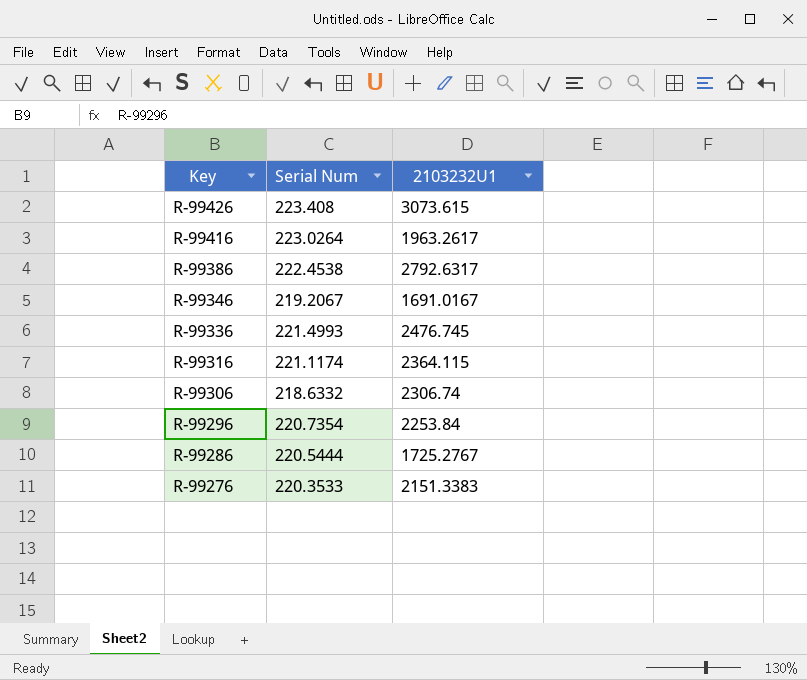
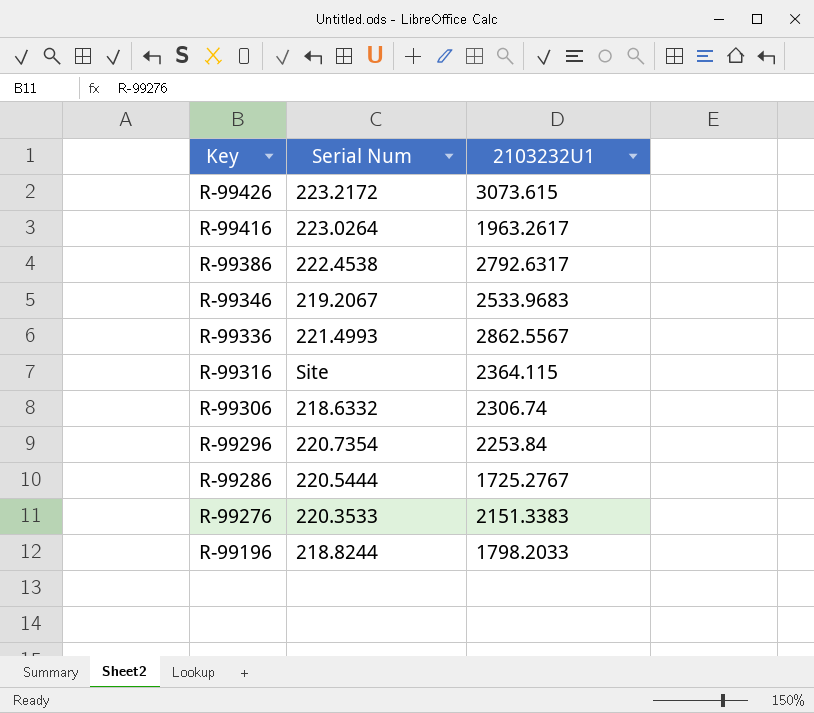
R-99426 | Serial Num: 223.408 -> 223.2172
R-99346 | 2103232U1: 1691.0167 -> 2533.9683
R-99336 | 2103232U1: 2476.745 -> 2862.5567
R-99316 | Serial Num: 221.1174 -> Site
row R-99196: none -> 218.8244 | 1798.2033

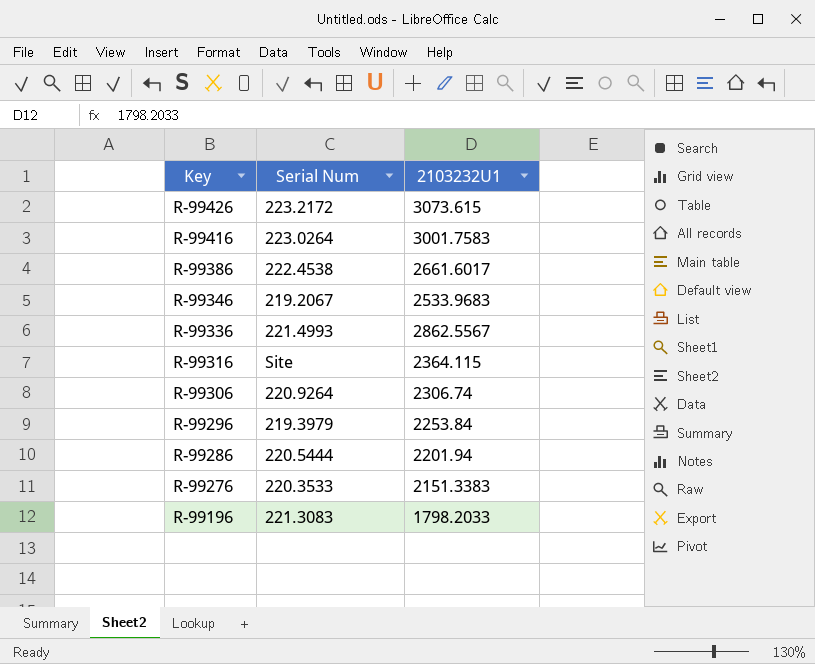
R-99416 | 2103232U1: 1963.2617 -> 3001.7583
R-99386 | 2103232U1: 2792.6317 -> 2661.6017
R-99306 | Serial Num: 218.6332 -> 220.9264
R-99296 | Serial Num: 220.7354 -> 219.3979
R-99286 | 2103232U1: 1725.2767 -> 2201.94
R-99196 | Serial Num: 218.8244 -> 221.3083

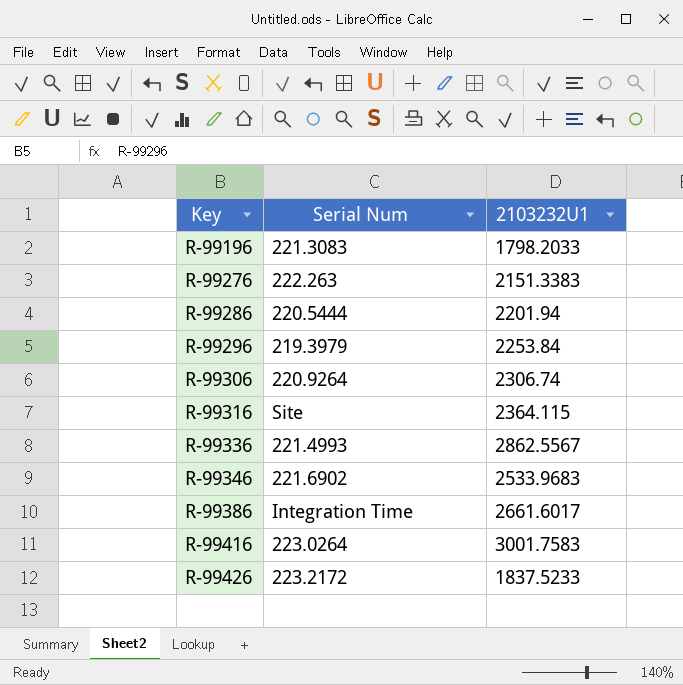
row order: Key descending -> Key ascending
R-99276 | Serial Num: 220.3533 -> 222.263
R-99346 | Serial Num: 219.2067 -> 221.6902
R-99386 | Serial Num: 222.4538 -> Integration Time
R-99426 | 2103232U1: 3073.615 -> 1837.5233

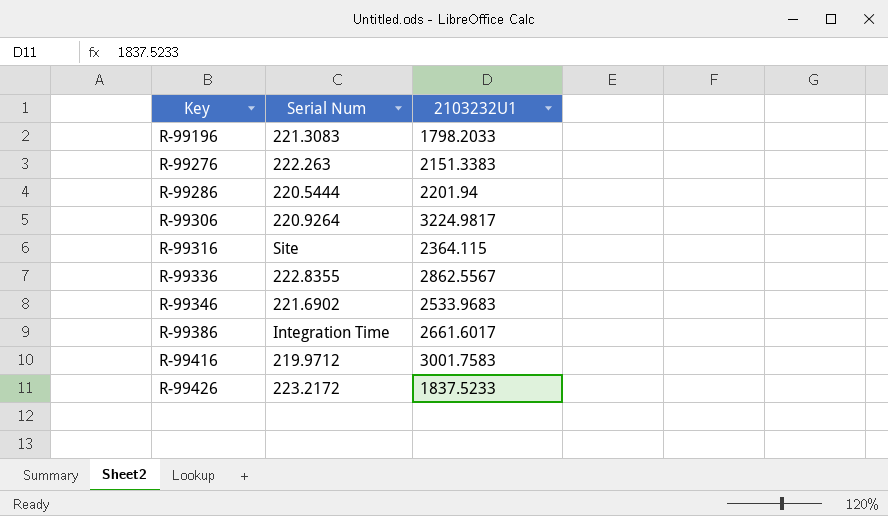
row R-99296: 219.3979 | 2253.84 -> none
R-99306 | 2103232U1: 2306.74 -> 3224.9817
R-99336 | Serial Num: 221.4993 -> 222.8355
R-99416 | Serial Num: 223.0264 -> 219.9712

